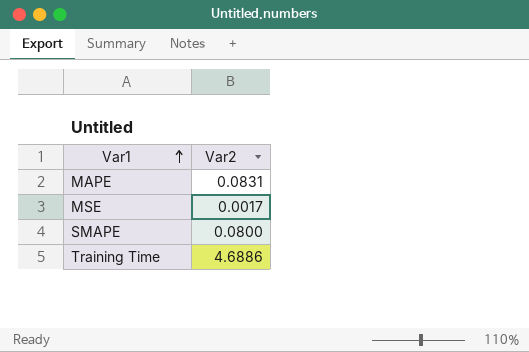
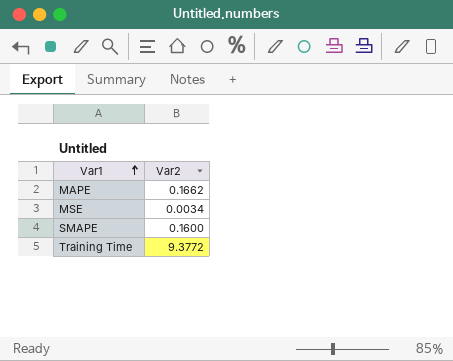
MAPE | Var2: 0.0831 -> 0.1662
MSE | Var2: 0.0017 -> 0.0034
SMAPE | Var2: 0.0800 -> 0.1600
Training Time | Var2: 4.6886 -> 9.3772

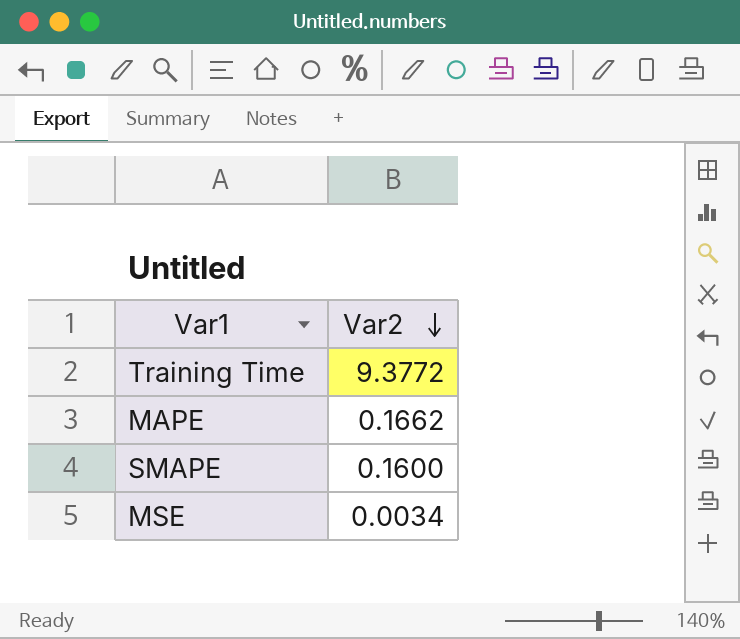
row order: Var1 ascending -> Var2 descending

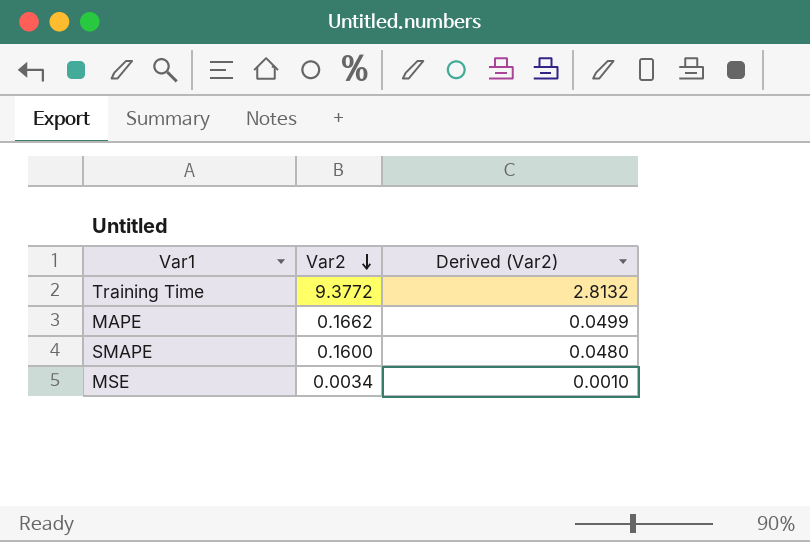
column Derived (Var2) | formula: none -> [Var2] * 0.3

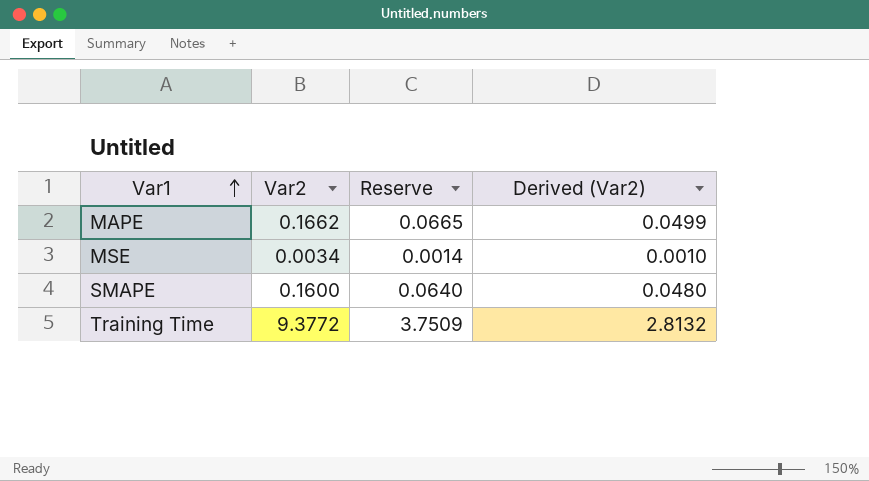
row order: Var2 descending -> Var1 ascending
column Reserve | formula: none -> [Var2] * 0.4

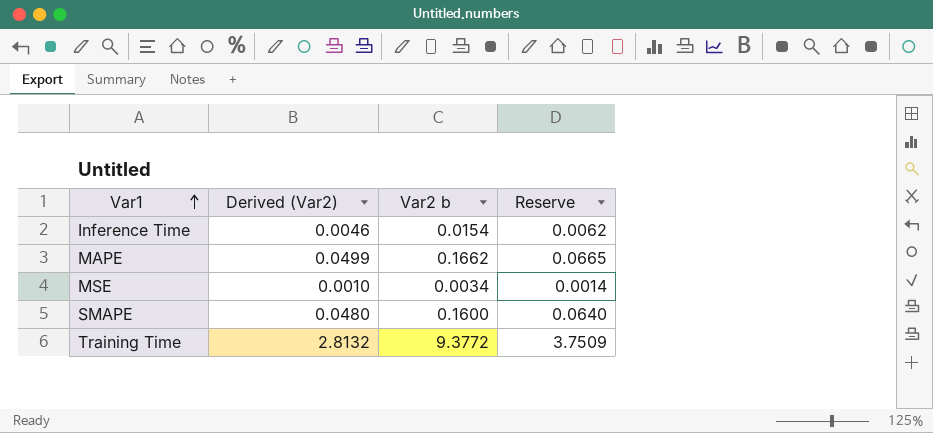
column Derived (Var2) | position: 4 -> 2
column name: Var2 -> Var2 b
row Inference Time: none -> 0.0046 | 0.0154 | 0.0062

